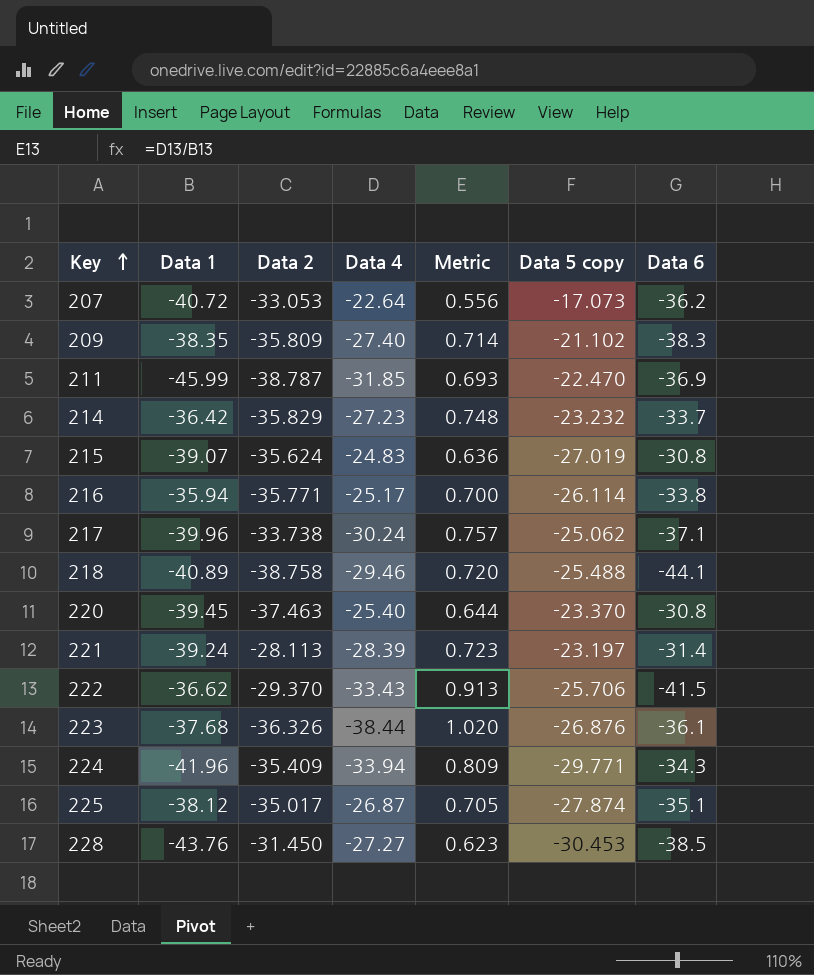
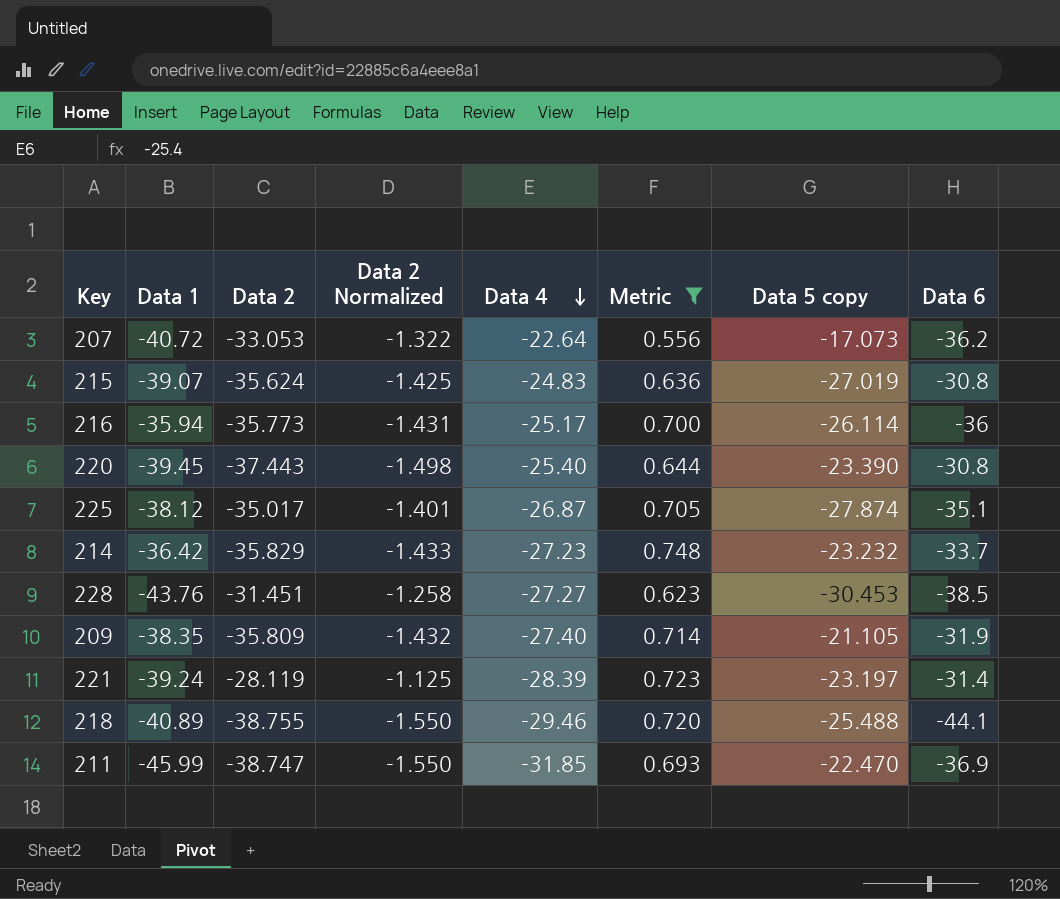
filter: none -> Metric <= 0.748
row order: Key ascending -> Data 4 descending
column Data 2 Normalized | formula: none -> [Data 2] * 0.04
216 | Data 2: -35.771 -> -35.773
216 | Data 6: -33.8 -> -36
220 | Data 2: -37.463 -> -37.443
220 | Data 5 copy: -23.370 -> -23.390
228 | Data 2: -31.450 -> -31.451
209 | Data 5 copy: -21.102 -> -21.105
209 | Data 6: -38.3 -> -31.9
221 | Data 2: -28.113 -> -28.119
218 | Data 2: -38.758 -> -38.755
211 | Data 2: -38.787 -> -38.747

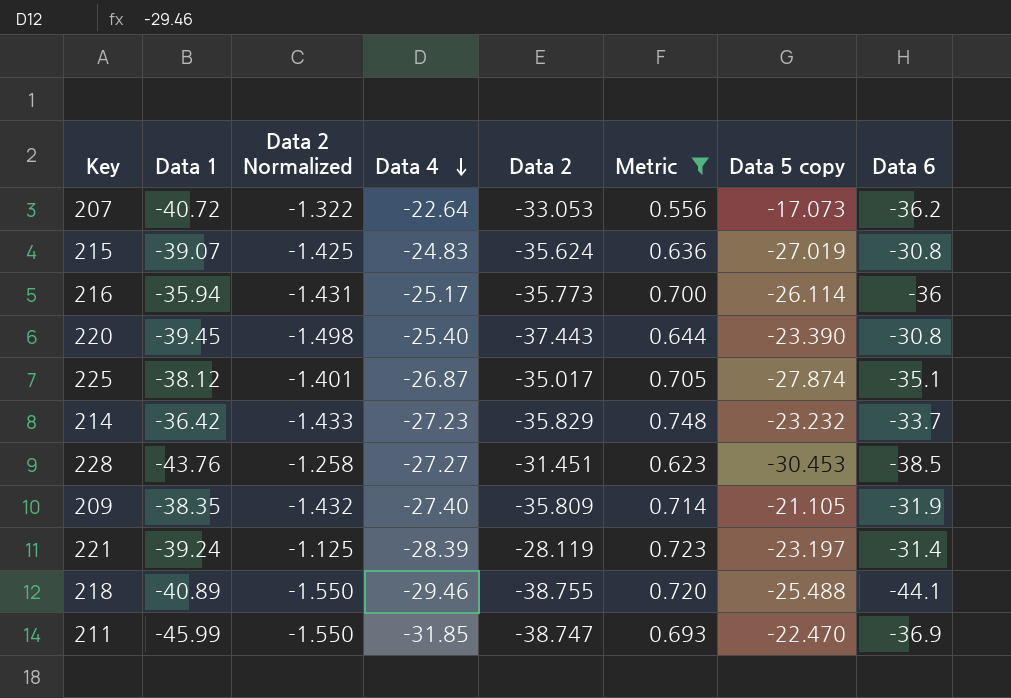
column Data 2 | position: 3 -> 5

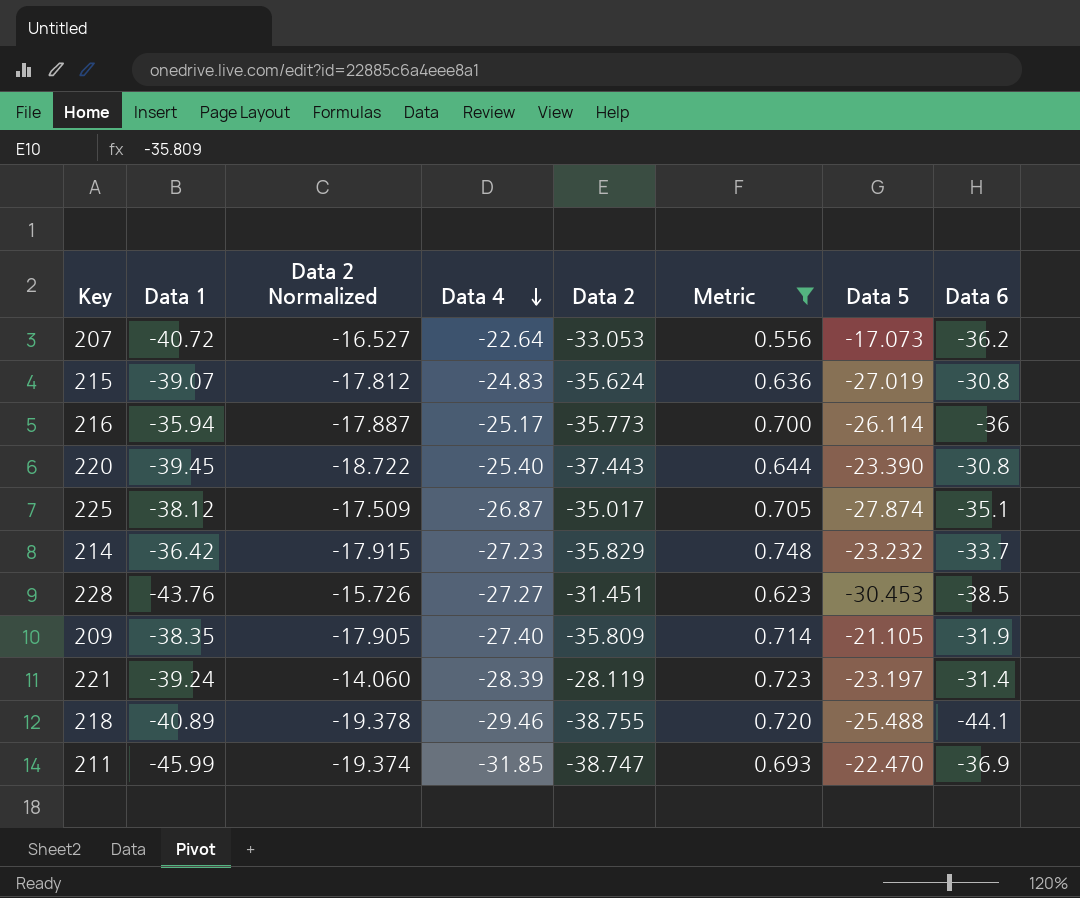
column Data 2 Normalized | formula: [Data 2] * 0.04 -> [Data 2] * 0.5
column name: Data 5 copy -> Data 5

